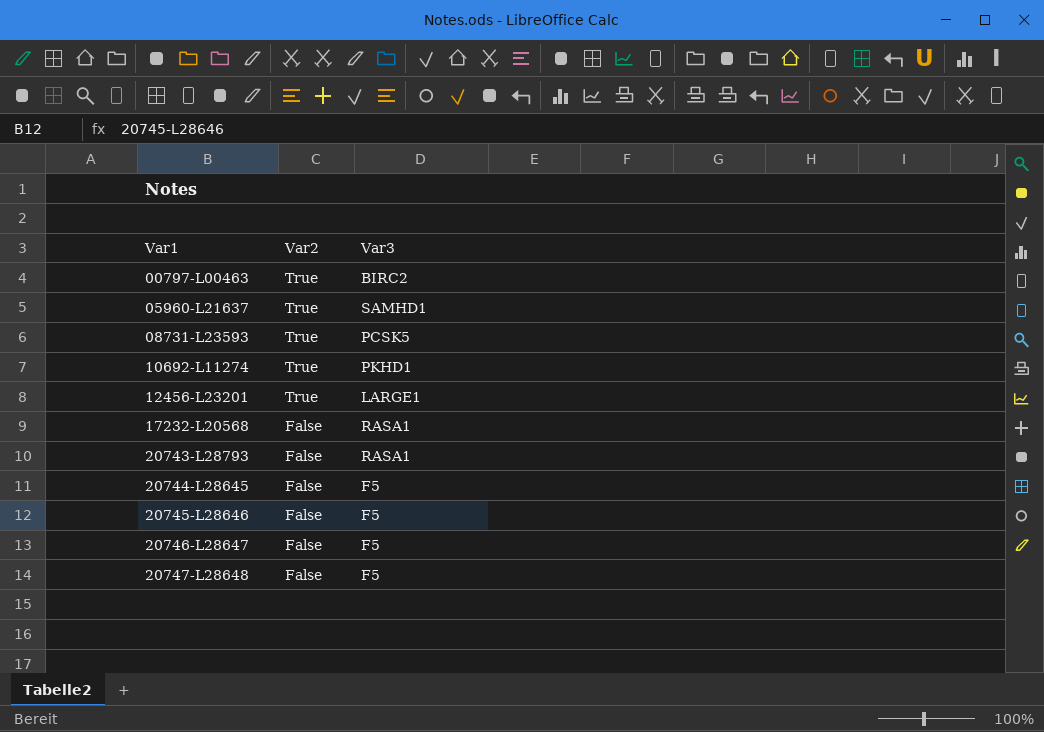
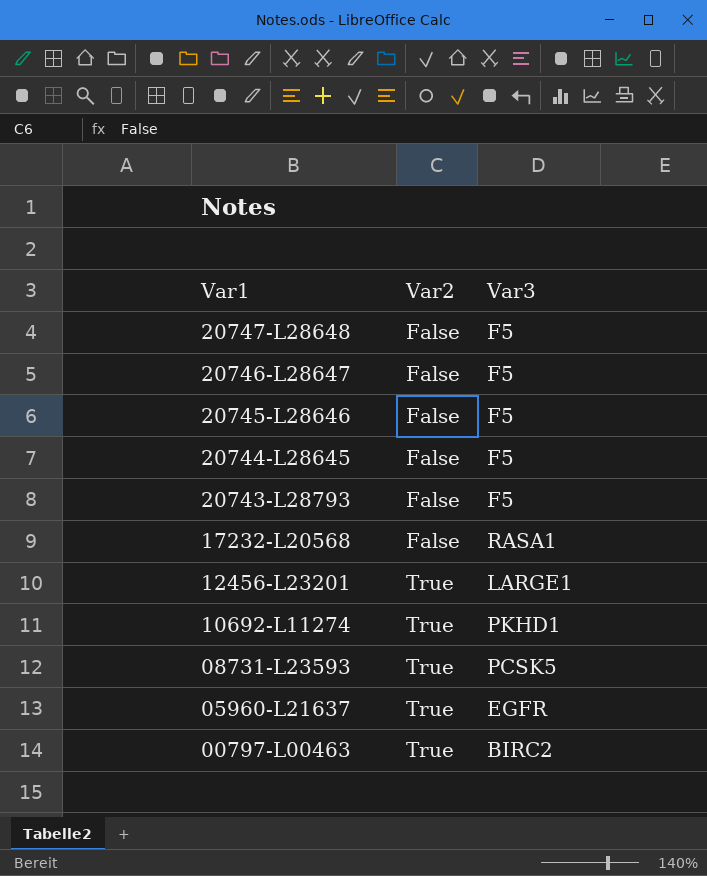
row order: Var1 ascending -> Var1 descending
20743-L28793 | Var3: RASA1 -> F5
05960-L21637 | Var3: SAMHD1 -> EGFR

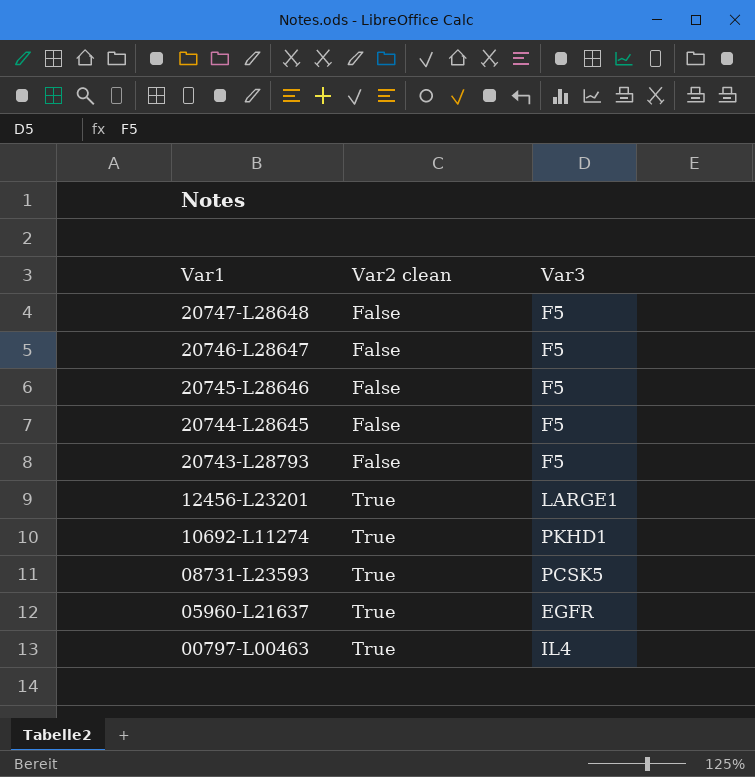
column name: Var2 -> Var2 clean
row 17232-L20568: False | RASA1 -> none
00797-L00463 | Var3: BIRC2 -> IL4

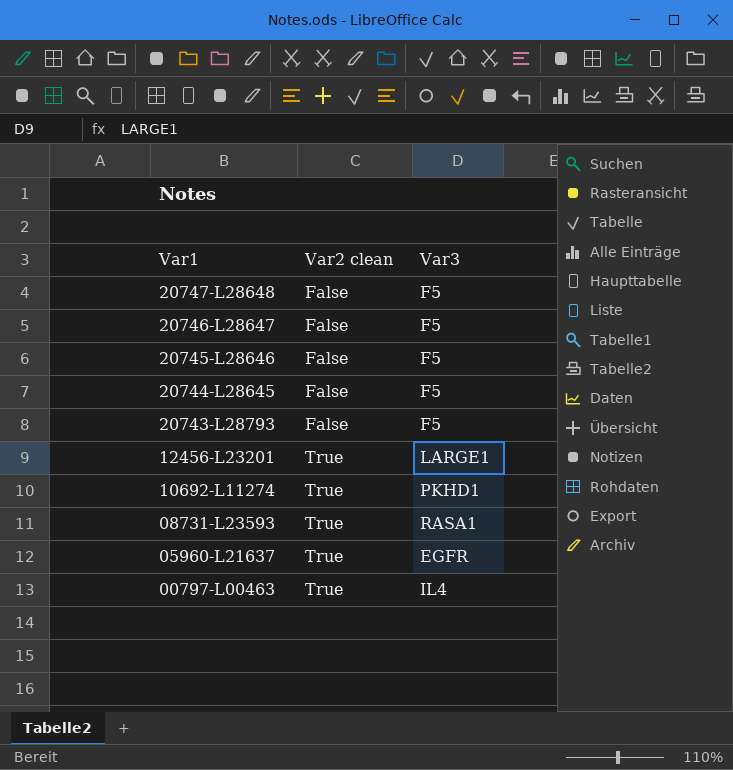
08731-L23593 | Var3: PCSK5 -> RASA1

